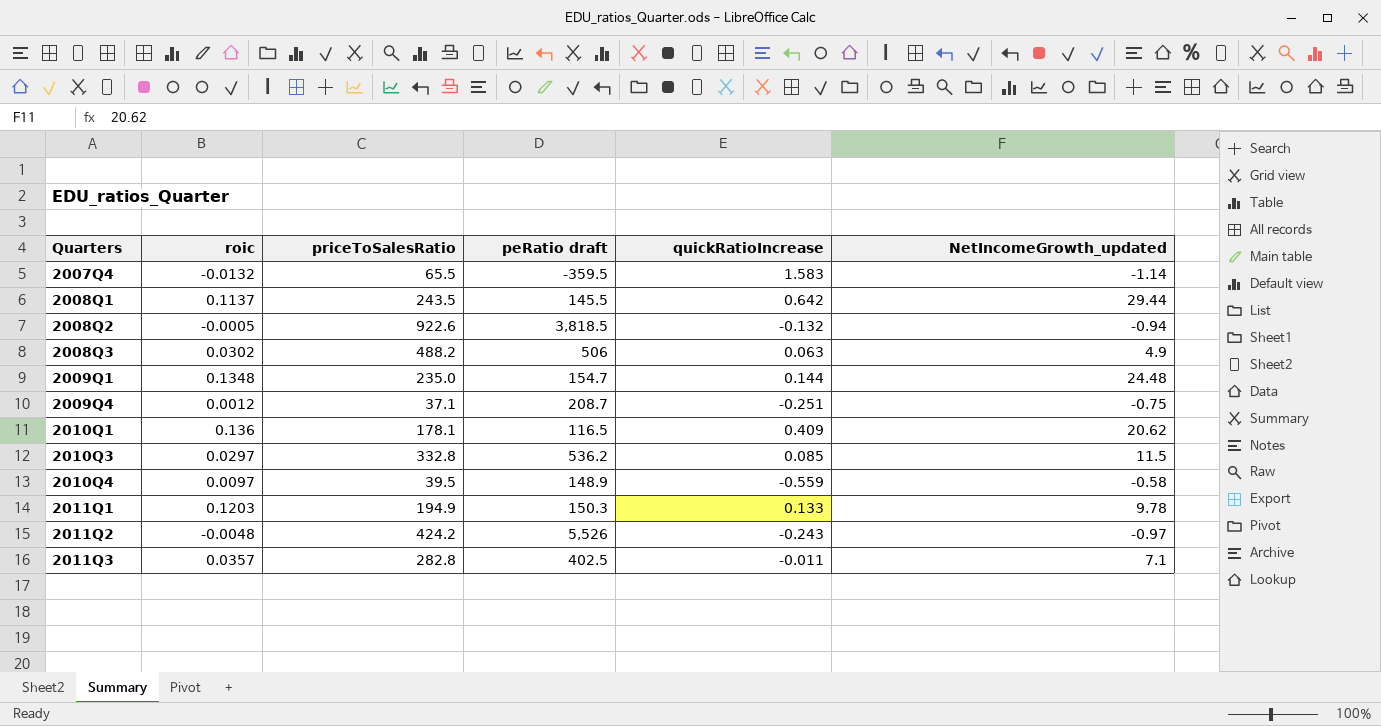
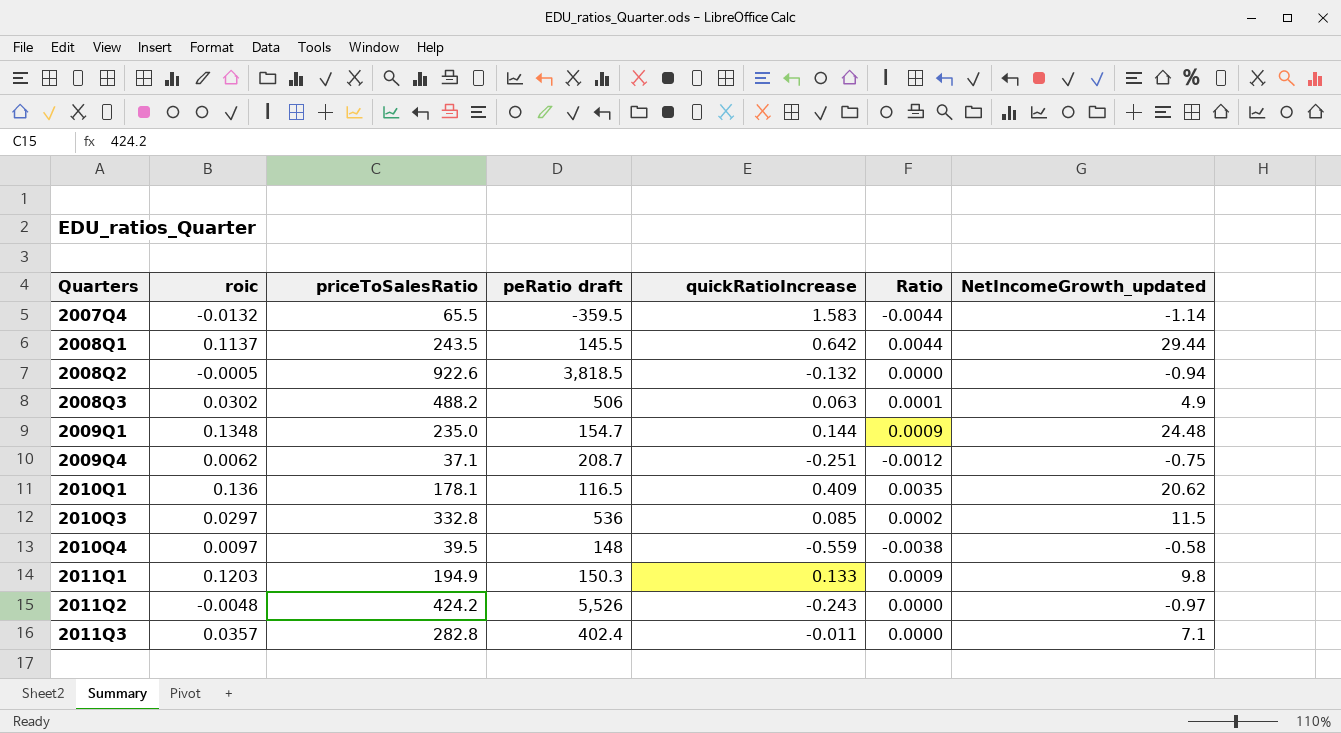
column Ratio | formula: none -> [quickRatioIncrease] / [peRatio draft]
2009Q4 | roic: 0.0012 -> 0.0062
2010Q3 | peRatio draft: 536.2 -> 536
2010Q4 | peRatio draft: 148.9 -> 148
2011Q1 | NetIncomeGrowth_updated: 9.78 -> 9.8
2011Q3 | peRatio draft: 402.5 -> 402.4

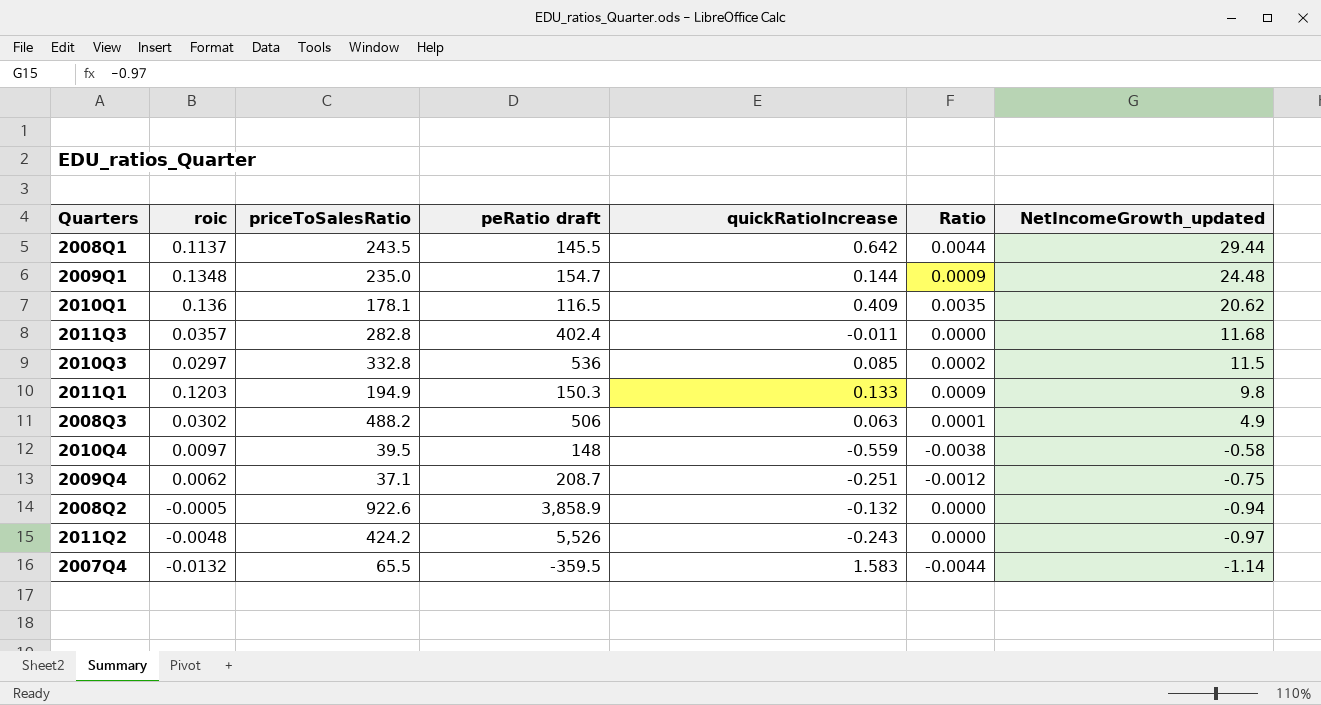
row order: Quarters ascending -> NetIncomeGrowth_updated descending
2011Q3 | NetIncomeGrowth_updated: 7.1 -> 11.68
2008Q2 | peRatio draft: 3,818.5 -> 3,858.9

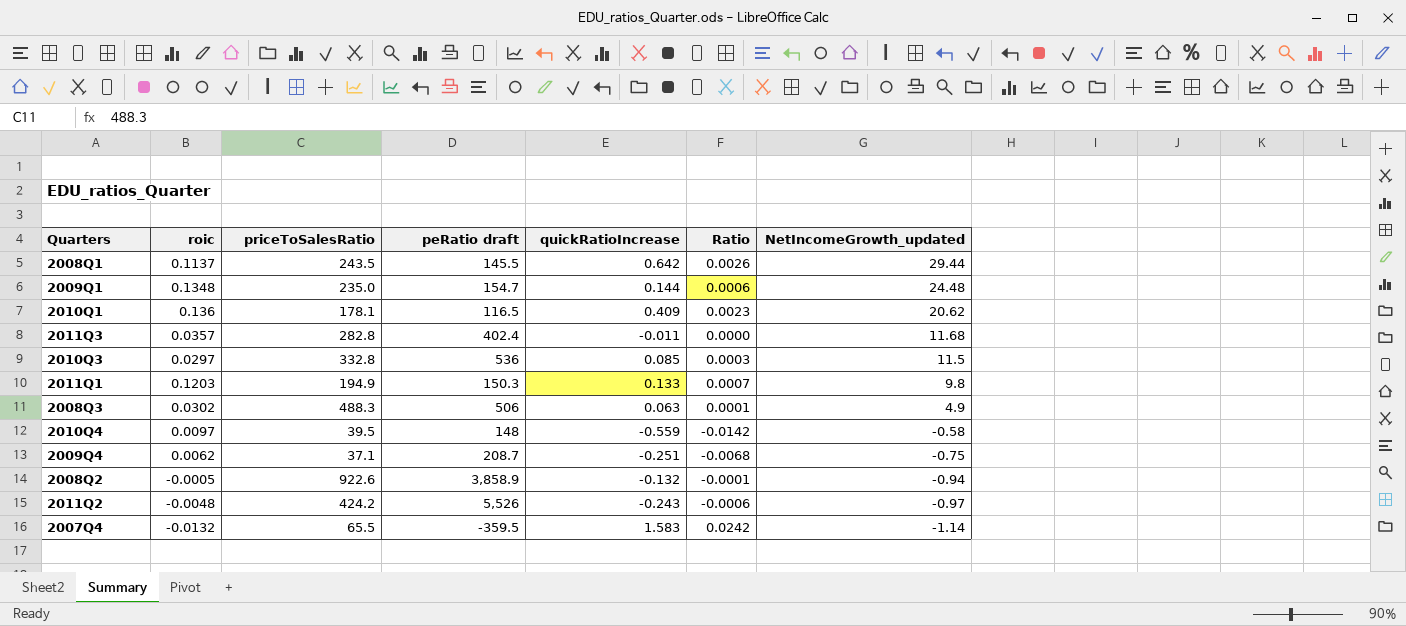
column Ratio | formula: [quickRatioIncrease] / [peRatio draft] -> [quickRatioIncrease] / [priceToSalesRatio]
2008Q3 | priceToSalesRatio: 488.2 -> 488.3

